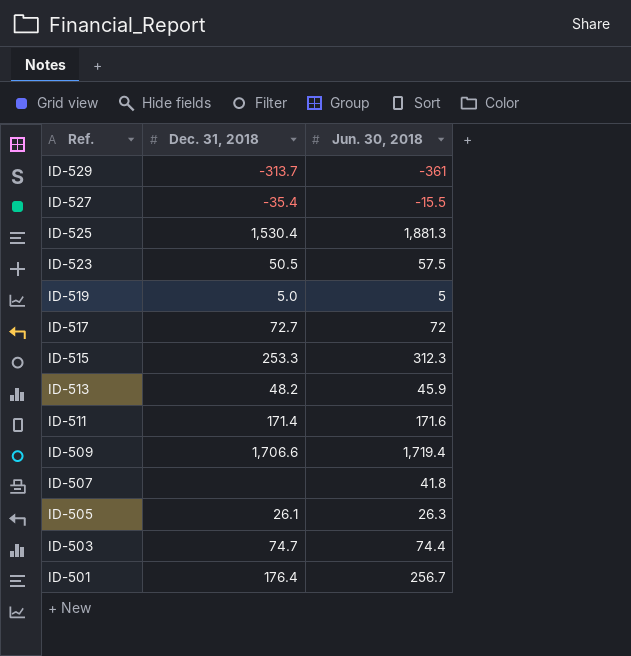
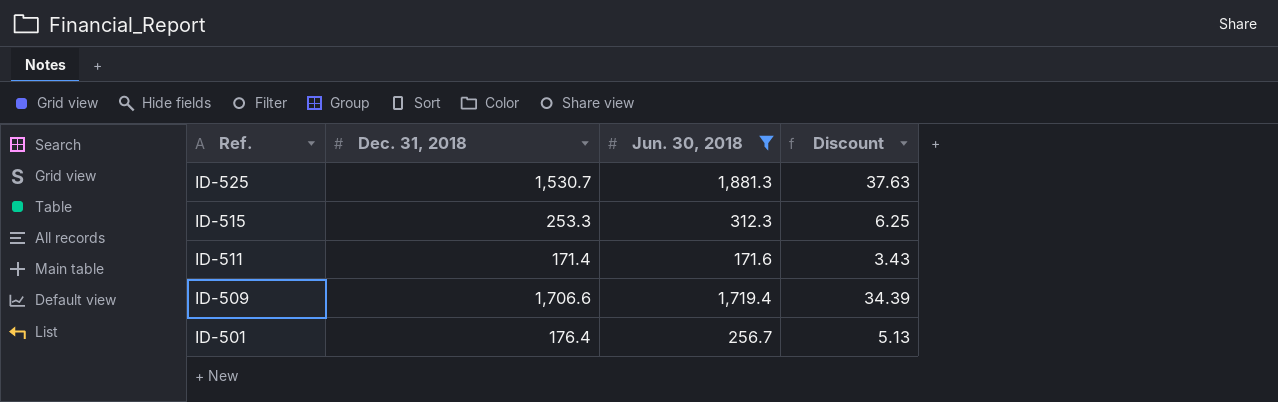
filter: none -> Jun. 30, 2018 >= 171.6
column Discount | formula: none -> [Jun. 30, 2018] * 0.02
ID-525 | Dec. 31, 2018: 1,530.4 -> 1,530.7

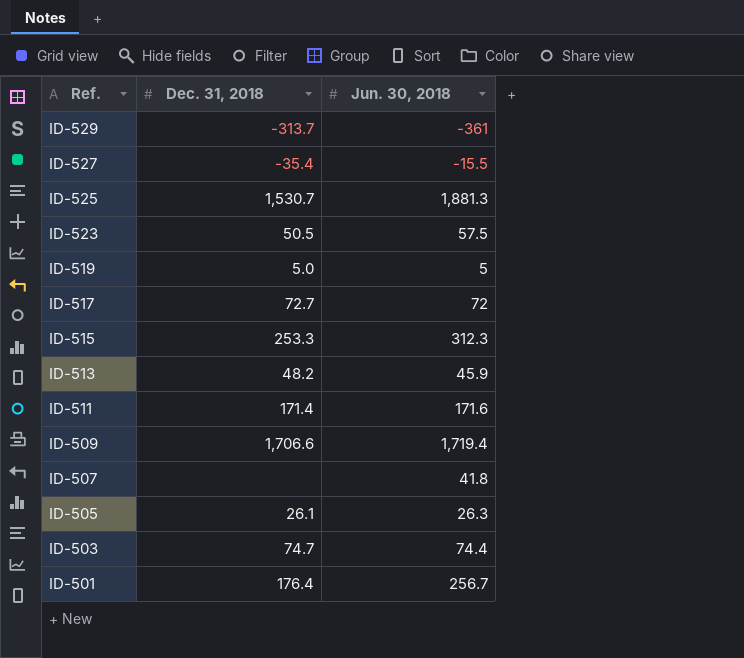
filter: Jun. 30, 2018 >= 171.6 -> none
column Discount | formula: [Jun. 30, 2018] * 0.02 -> none

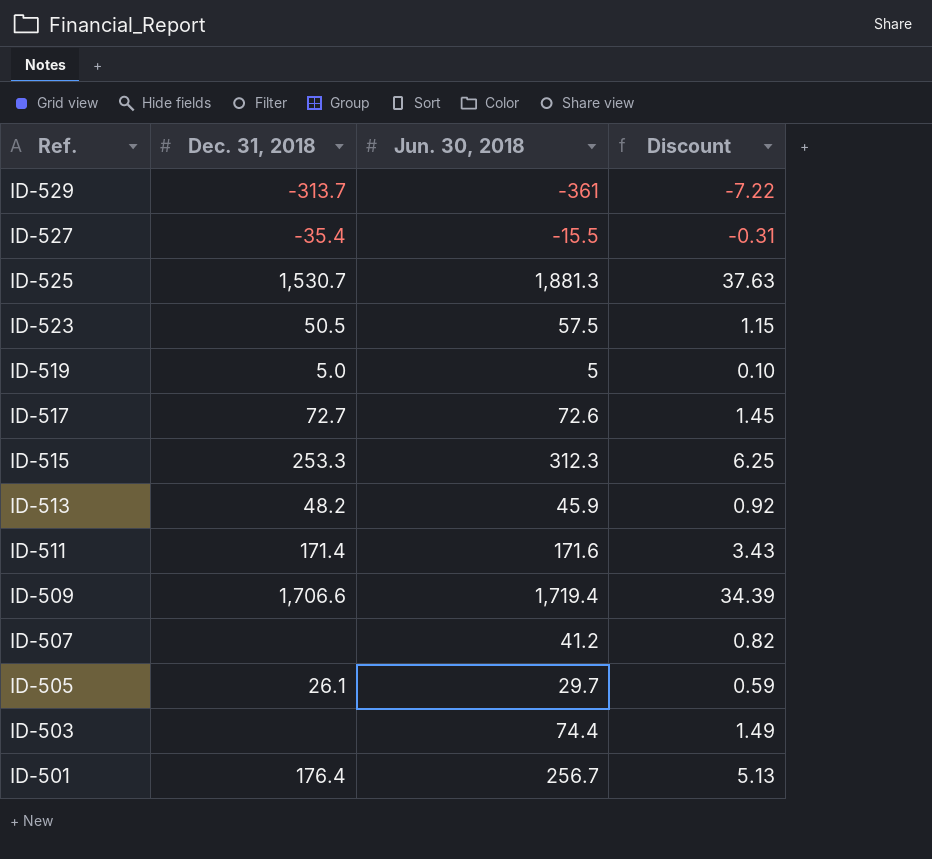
column Discount | formula: none -> [Jun. 30, 2018] * 0.02
ID-517 | Jun. 30, 2018: 72 -> 72.6
ID-507 | Jun. 30, 2018: 41.8 -> 41.2
ID-505 | Jun. 30, 2018: 26.3 -> 29.7
ID-503 | Dec. 31, 2018: 74.7 -> none

